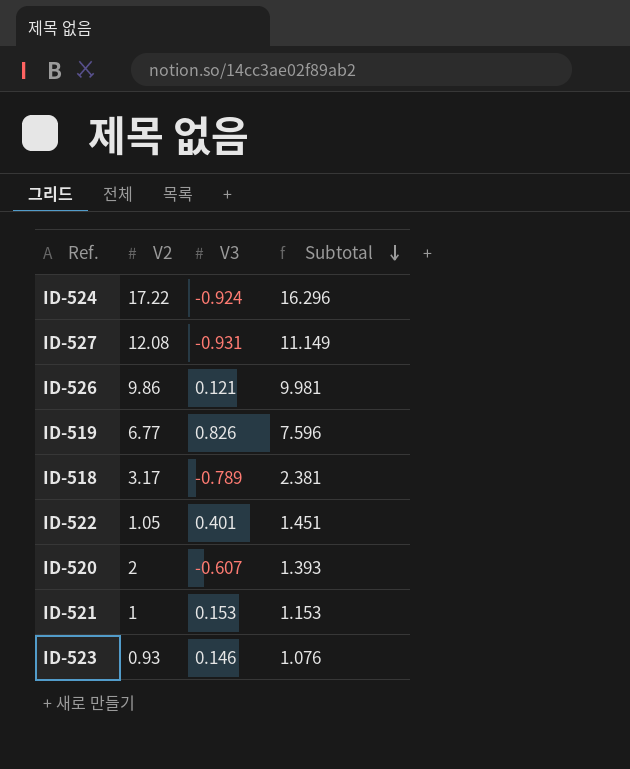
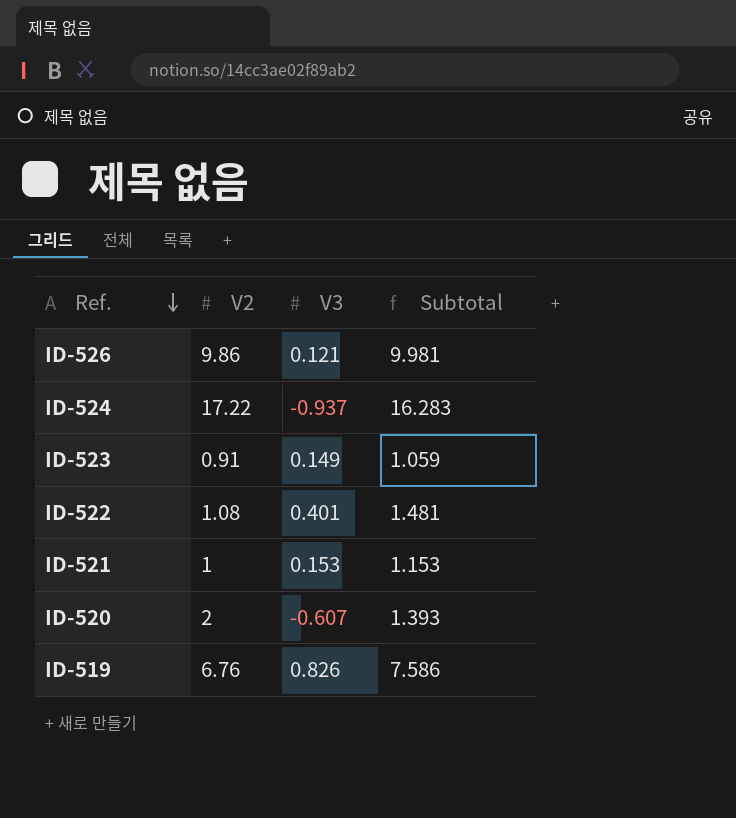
row order: Subtotal descending -> Ref. descending
row ID-527: 12.08 | -0.931 | 11.149 -> none
row ID-518: 3.17 | -0.789 | 2.381 -> none
ID-524 | V3: -0.924 -> -0.937
ID-524 | Subtotal: 16.296 -> 16.283
ID-523 | V2: 0.93 -> 0.91
ID-523 | V3: 0.146 -> 0.149
ID-523 | Subtotal: 1.076 -> 1.059
ID-522 | V2: 1.05 -> 1.08
ID-522 | Subtotal: 1.451 -> 1.481
ID-519 | V2: 6.77 -> 6.76
ID-519 | Subtotal: 7.596 -> 7.586

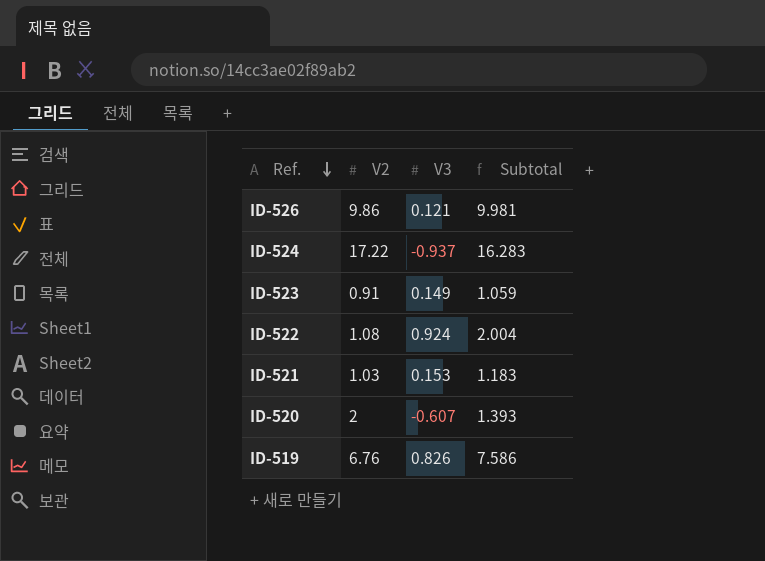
ID-522 | V3: 0.401 -> 0.924
ID-522 | Subtotal: 1.481 -> 2.004
ID-521 | V2: 1 -> 1.03
ID-521 | Subtotal: 1.153 -> 1.183

